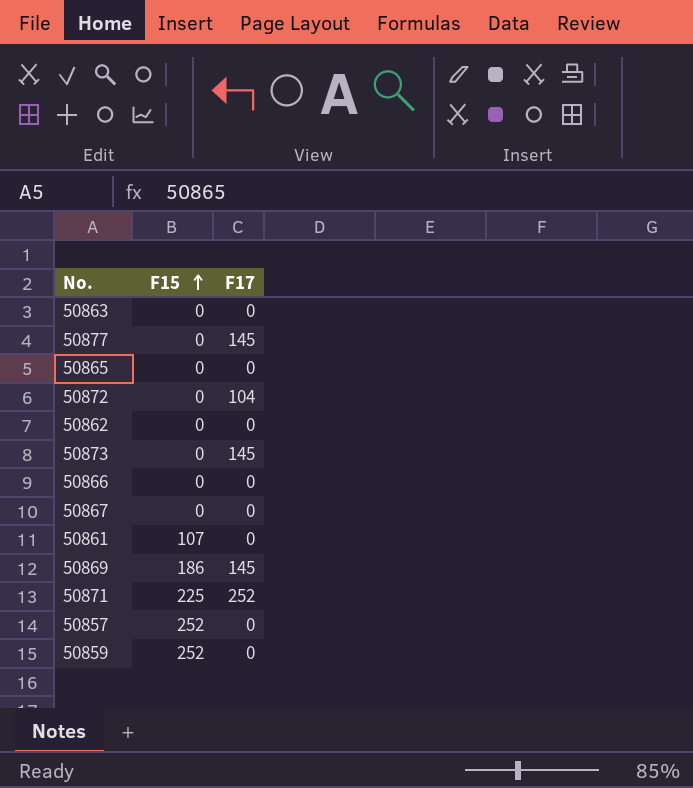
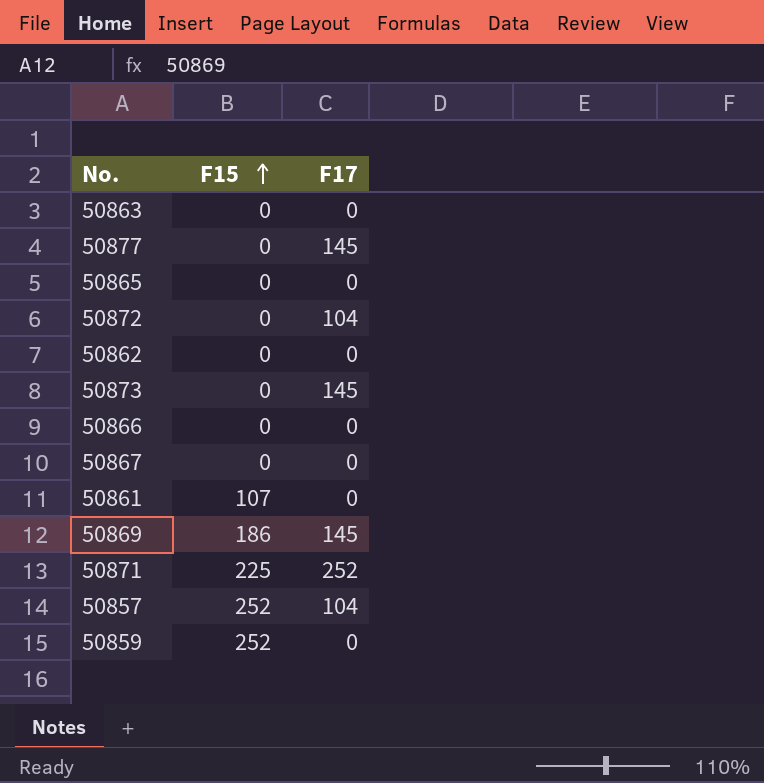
50857 | F17: 0 -> 104

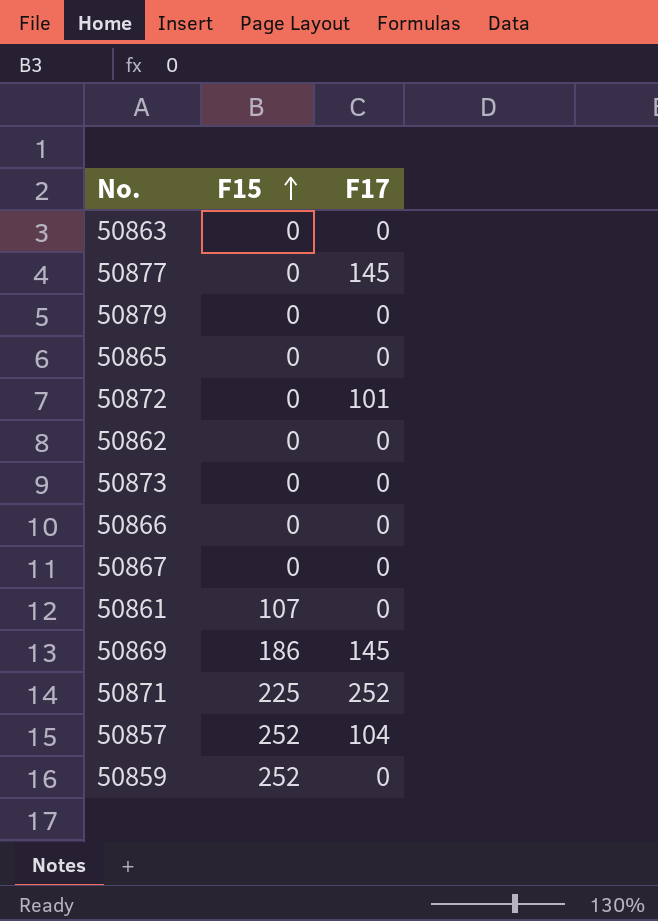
row 50879: none -> 0 | 0
50872 | F17: 104 -> 101
50873 | F17: 145 -> 0

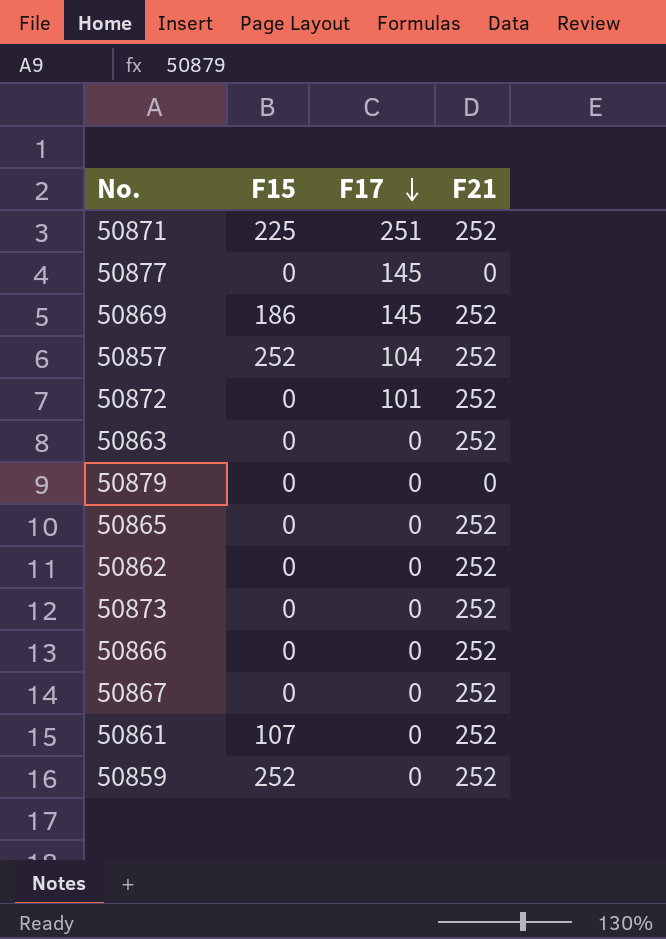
row order: F15 ascending -> F17 descending
column F21 | position: none -> 4
50871 | F17: 252 -> 251

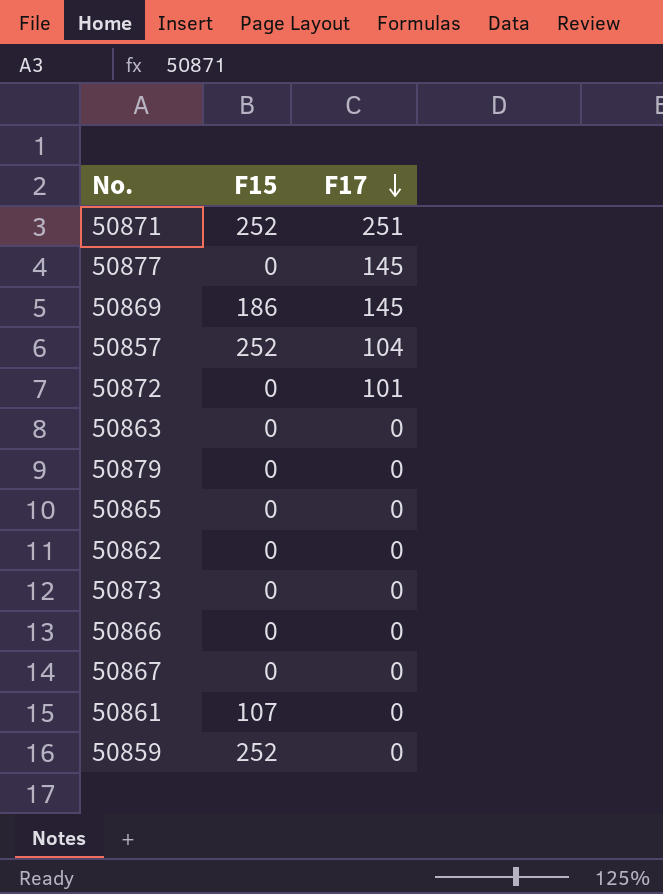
column F21 | position: 4 -> none
50871 | F15: 225 -> 252

